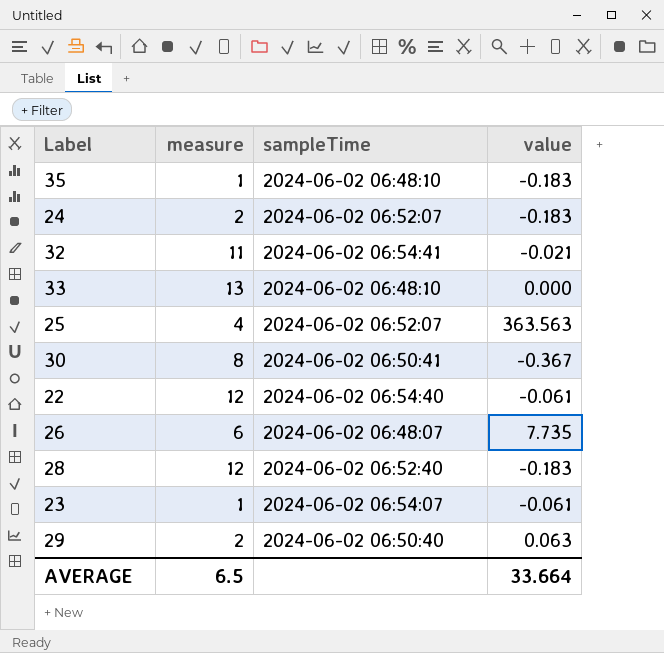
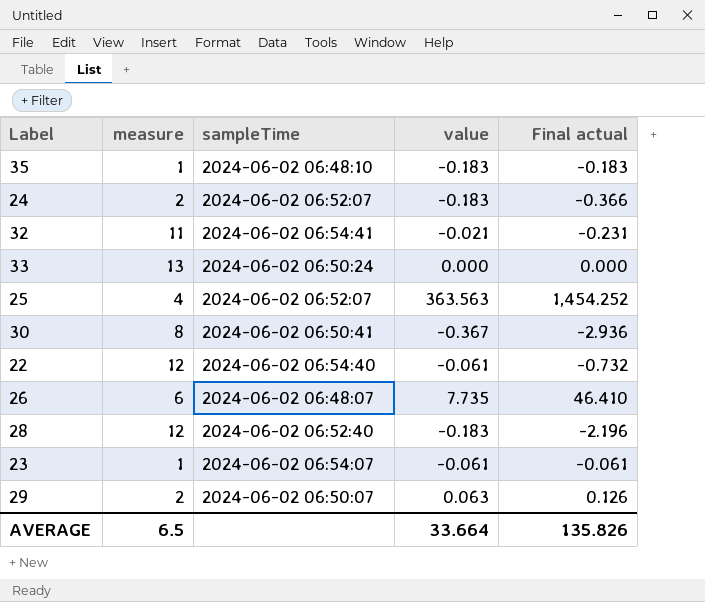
column Final actual | formula: none -> [measure] * [value]
33 | sampleTime: 2024-06-02 06:48:10 -> 2024-06-02 06:50:24
29 | sampleTime: 2024-06-02 06:50:40 -> 2024-06-02 06:50:07

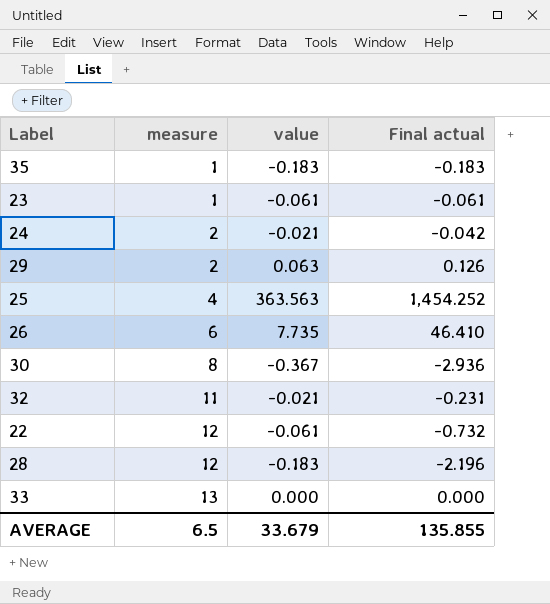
row order: none -> measure ascending
column sampleTime | position: 3 -> none
24 | value: -0.183 -> -0.021
24 | Final actual: -0.366 -> -0.042
AVERAGE | value: 33.664 -> 33.679
AVERAGE | Final actual: 135.826 -> 135.855

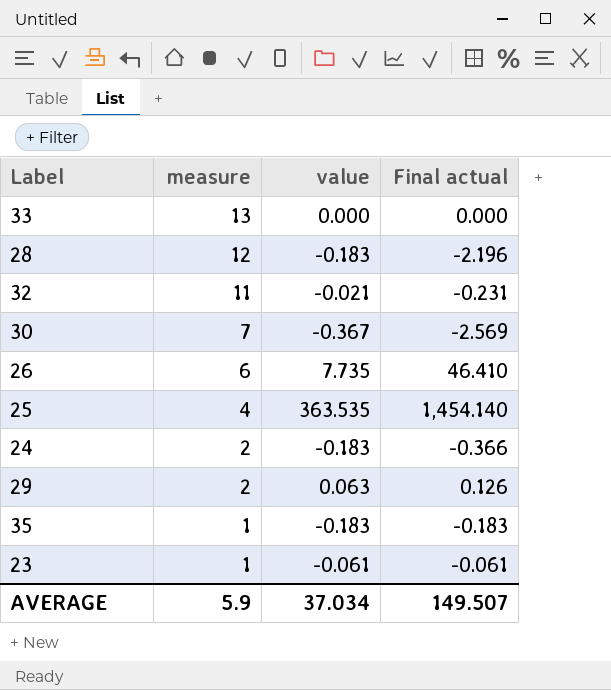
row order: measure ascending -> measure descending
row 22: 12 | -0.061 | -0.732 -> none
30 | measure: 8 -> 7
30 | Final actual: -2.936 -> -2.569
25 | value: 363.563 -> 363.535
25 | Final actual: 1,454.252 -> 1,454.140
24 | value: -0.021 -> -0.183
24 | Final actual: -0.042 -> -0.366
AVERAGE | measure: 6.5 -> 5.9
AVERAGE | value: 33.679 -> 37.034
AVERAGE | Final actual: 135.855 -> 149.507

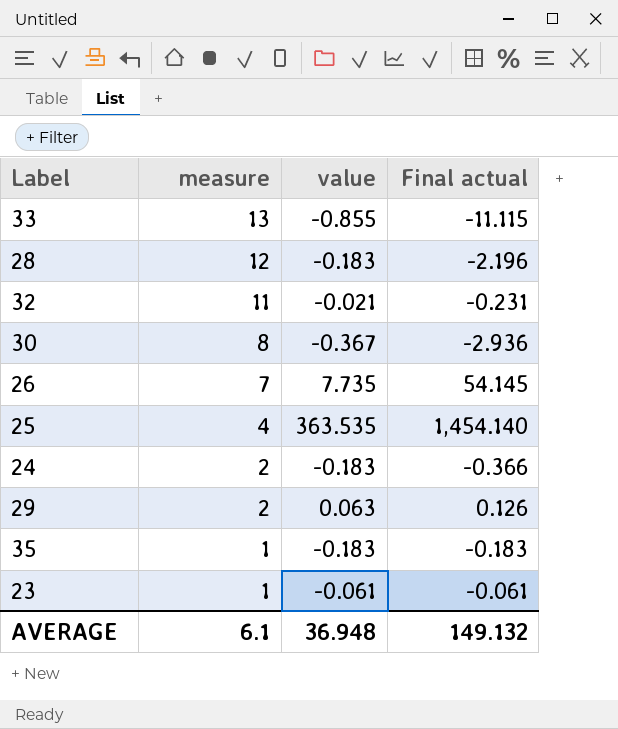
33 | value: 0.000 -> -0.855
33 | Final actual: 0.000 -> -11.115
30 | measure: 7 -> 8
30 | Final actual: -2.569 -> -2.936
26 | measure: 6 -> 7
26 | Final actual: 46.410 -> 54.145
AVERAGE | measure: 5.9 -> 6.1
AVERAGE | value: 37.034 -> 36.948
AVERAGE | Final actual: 149.507 -> 149.132

